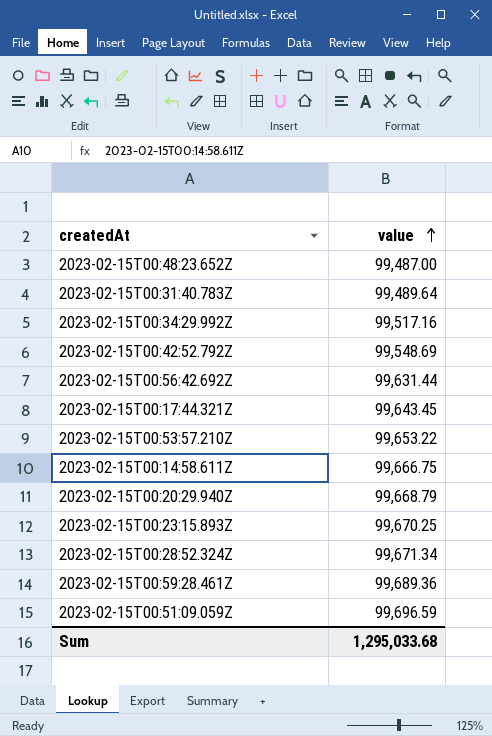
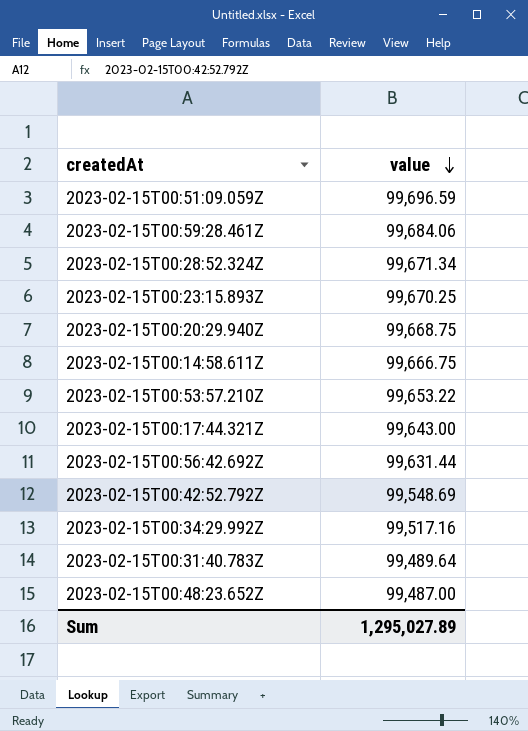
row order: value ascending -> value descending
2023-02-15T00:59:28.461Z | value: 99,689.36 -> 99,684.06
2023-02-15T00:20:29.940Z | value: 99,668.79 -> 99,668.75
2023-02-15T00:17:44.321Z | value: 99,643.45 -> 99,643.00
Sum | value: 1,295,033.68 -> 1,295,027.89

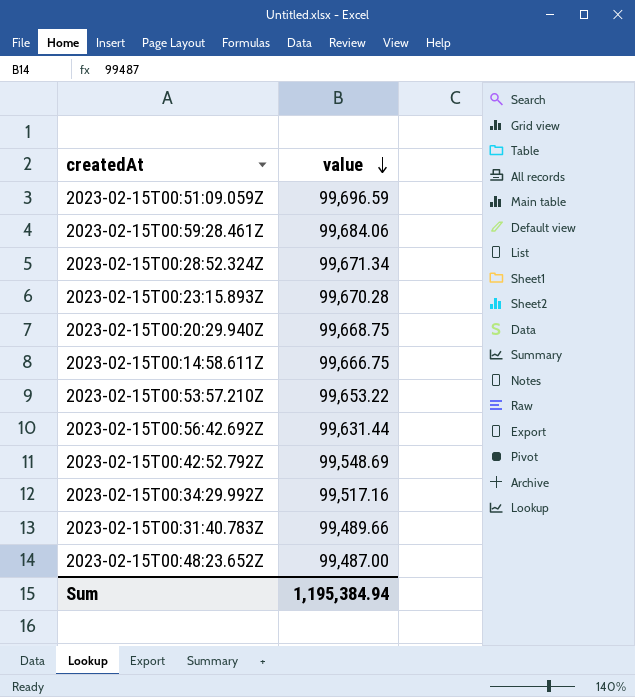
row 2023-02-15T00:17:44.321Z: 99,643.00 -> none
2023-02-15T00:23:15.893Z | value: 99,670.25 -> 99,670.28
2023-02-15T00:31:40.783Z | value: 99,489.64 -> 99,489.66
Sum | value: 1,295,027.89 -> 1,195,384.94

